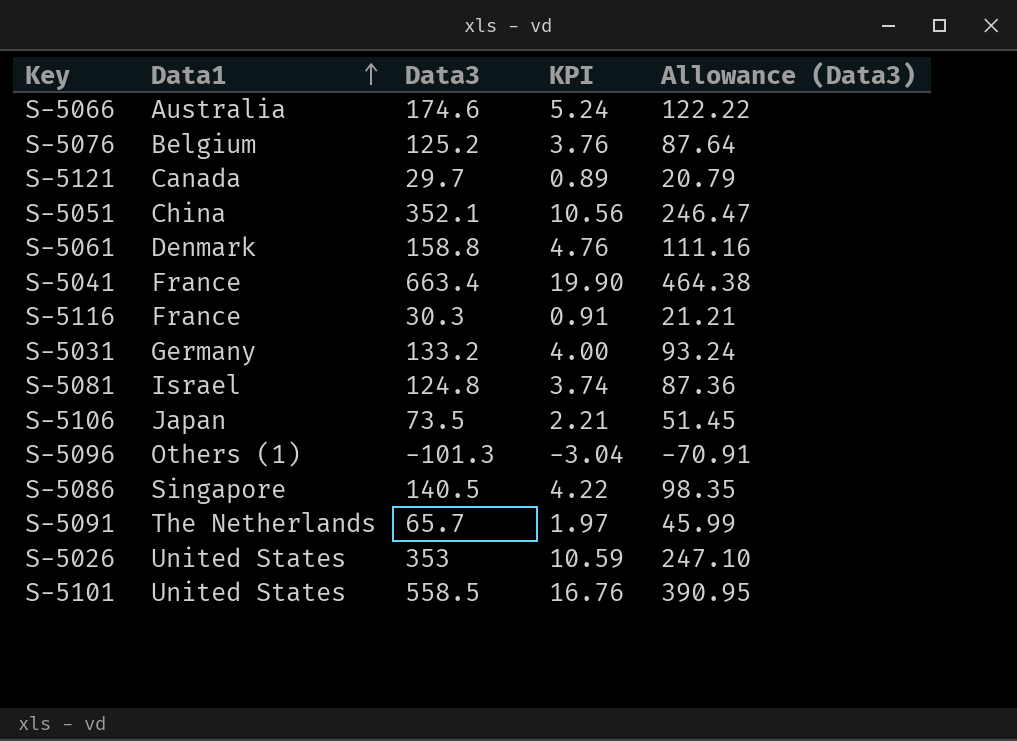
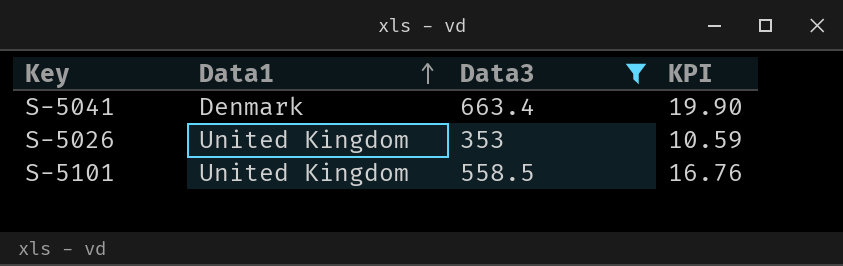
filter: none -> Data3 >= 353
column Allowance (Data3) | formula: [Data3] * 0.7 -> none
S-5041 | Data1: France -> Denmark
S-5026 | Data1: United States -> United Kingdom
S-5101 | Data1: United States -> United Kingdom

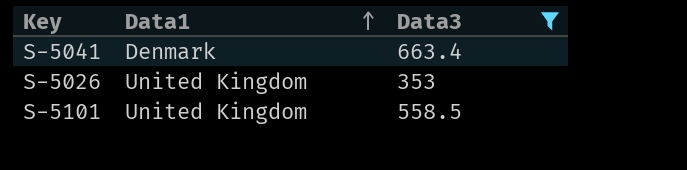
column KPI | formula: [Data3] * 0.03 -> none

